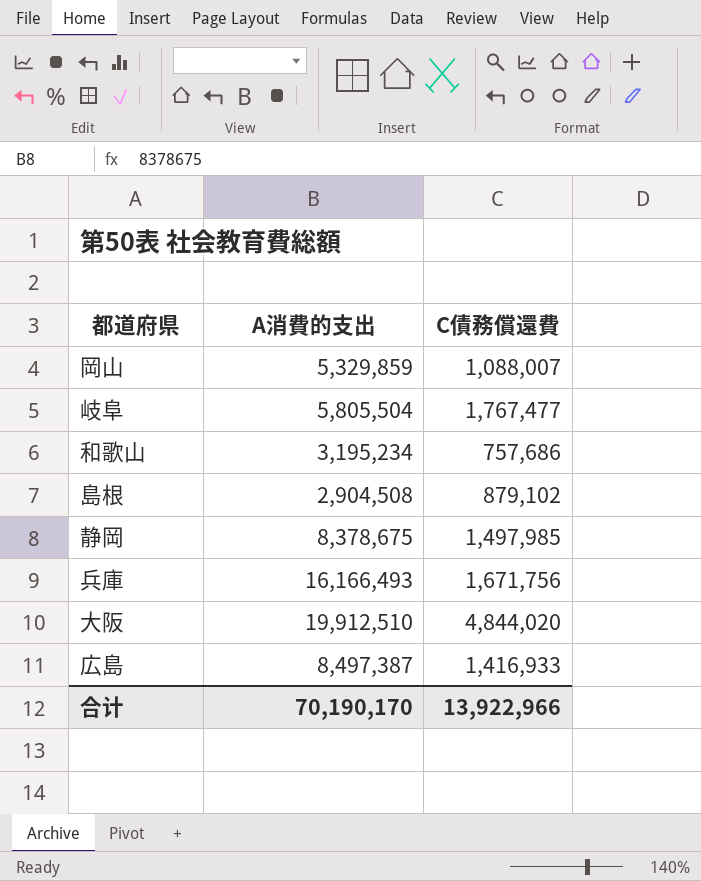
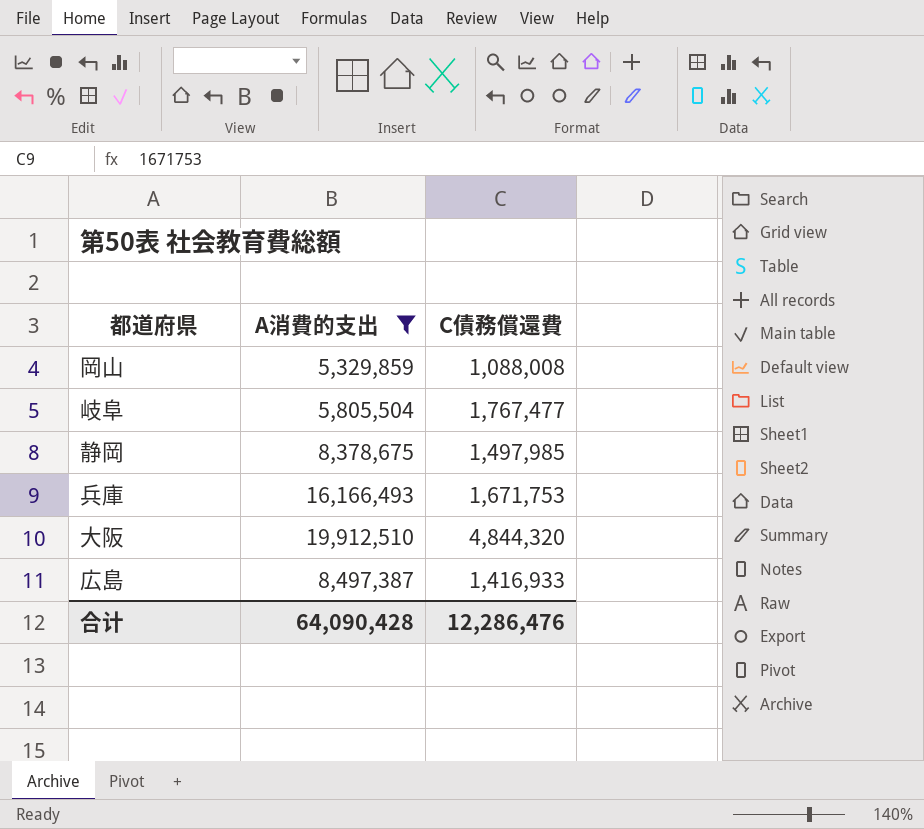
filter: none -> A消費的支出 >= 5,329,859
岡山 | C債務償還費: 1,088,007 -> 1,088,008
兵庫 | C債務償還費: 1,671,756 -> 1,671,753
大阪 | C債務償還費: 4,844,020 -> 4,844,320
合计 | A消費的支出: 70,190,170 -> 64,090,428
合计 | C債務償還費: 13,922,966 -> 12,286,476

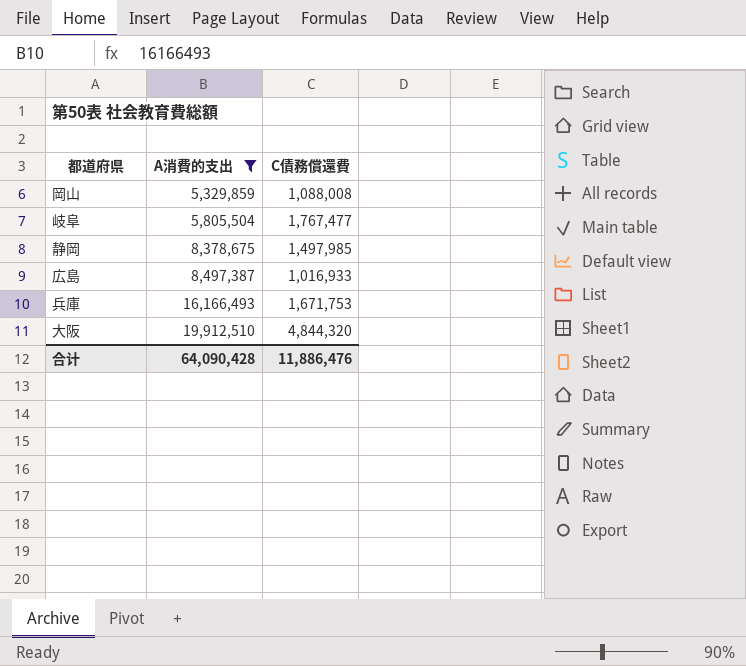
row order: none -> A消費的支出 ascending
広島 | C債務償還費: 1,416,933 -> 1,016,933
合计 | C債務償還費: 12,286,476 -> 11,886,476

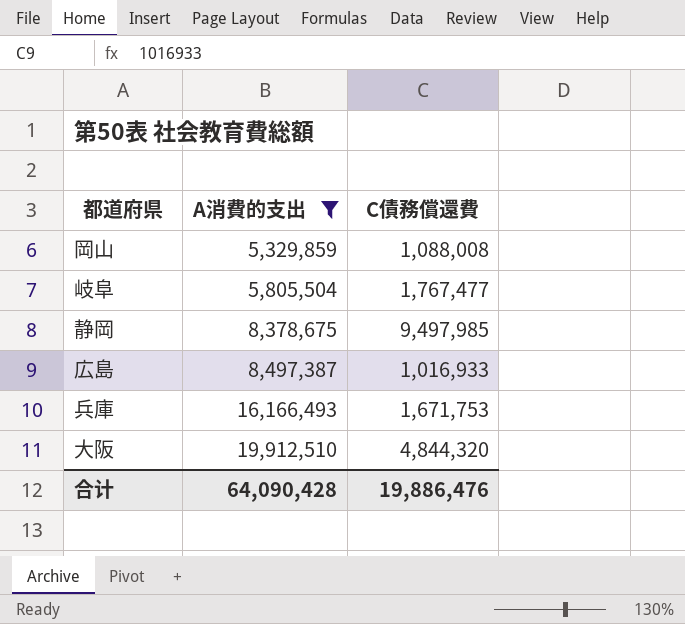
静岡 | C債務償還費: 1,497,985 -> 9,497,985
合计 | C債務償還費: 11,886,476 -> 19,886,476

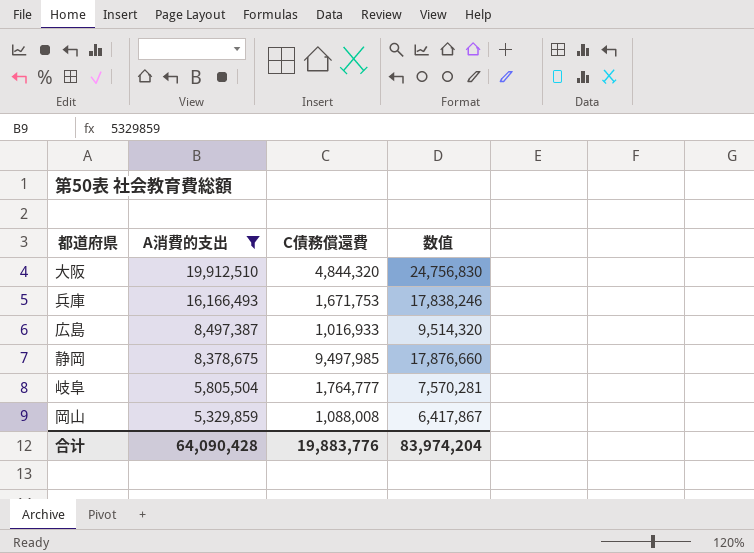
row order: A消費的支出 ascending -> A消費的支出 descending
column 数值 | formula: none -> [A消費的支出] + [C債務償還費]
岐阜 | C債務償還費: 1,767,477 -> 1,764,777
合计 | C債務償還費: 19,886,476 -> 19,883,776

